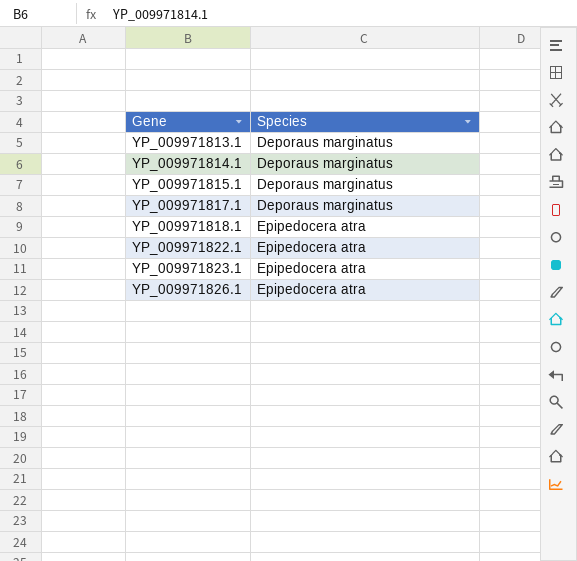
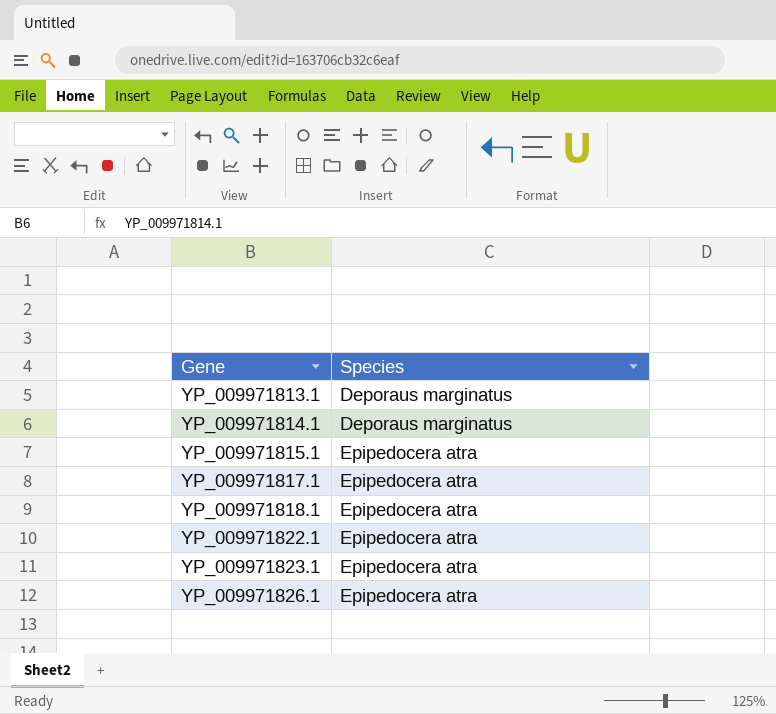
YP_009971815.1 | Species: Deporaus marginatus -> Epipedocera atra
YP_009971817.1 | Species: Deporaus marginatus -> Epipedocera atra

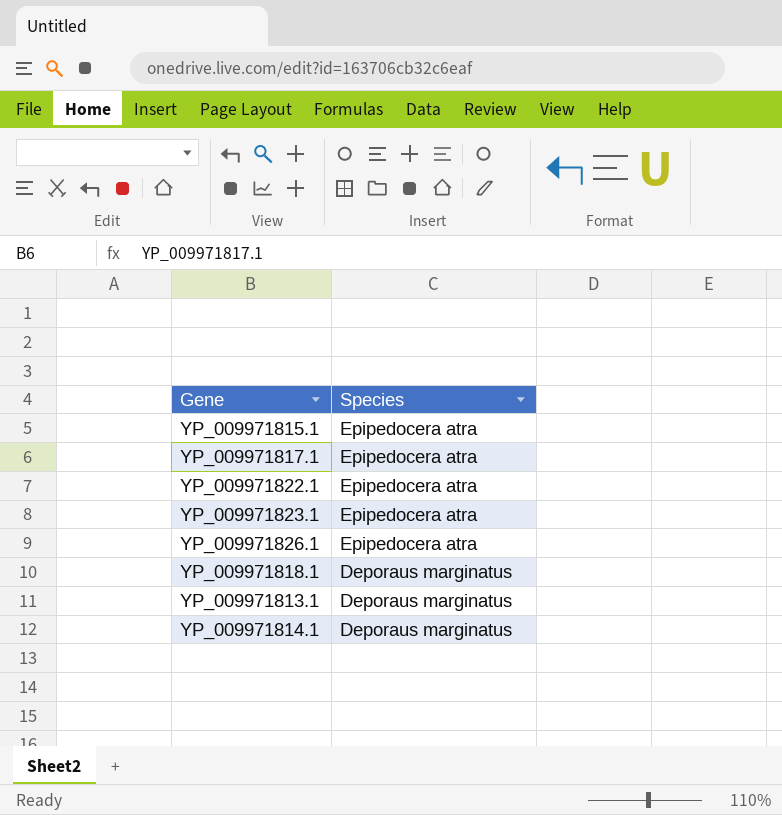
row order: Gene ascending -> Species descending
YP_009971818.1 | Species: Epipedocera atra -> Deporaus marginatus

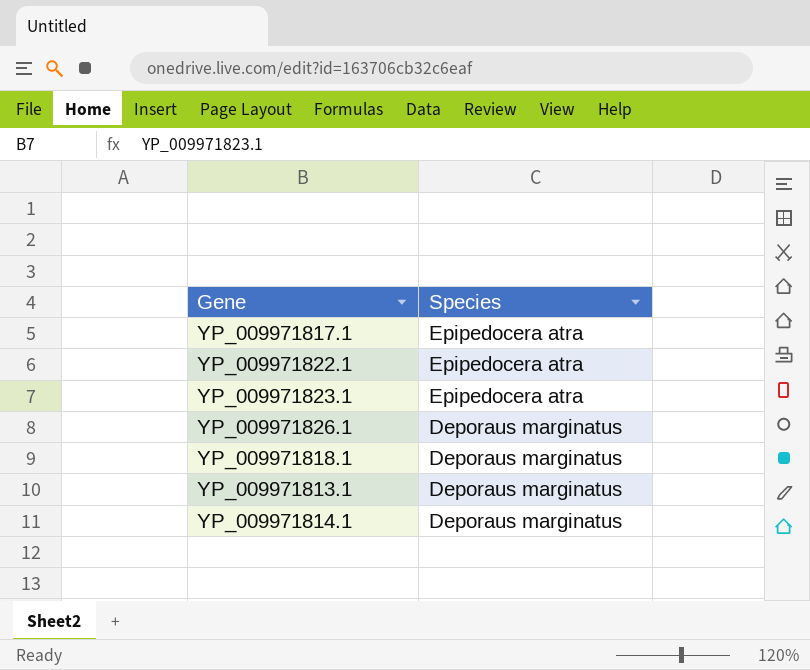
row YP_009971815.1: Epipedocera atra -> none
YP_009971826.1 | Species: Epipedocera atra -> Deporaus marginatus

